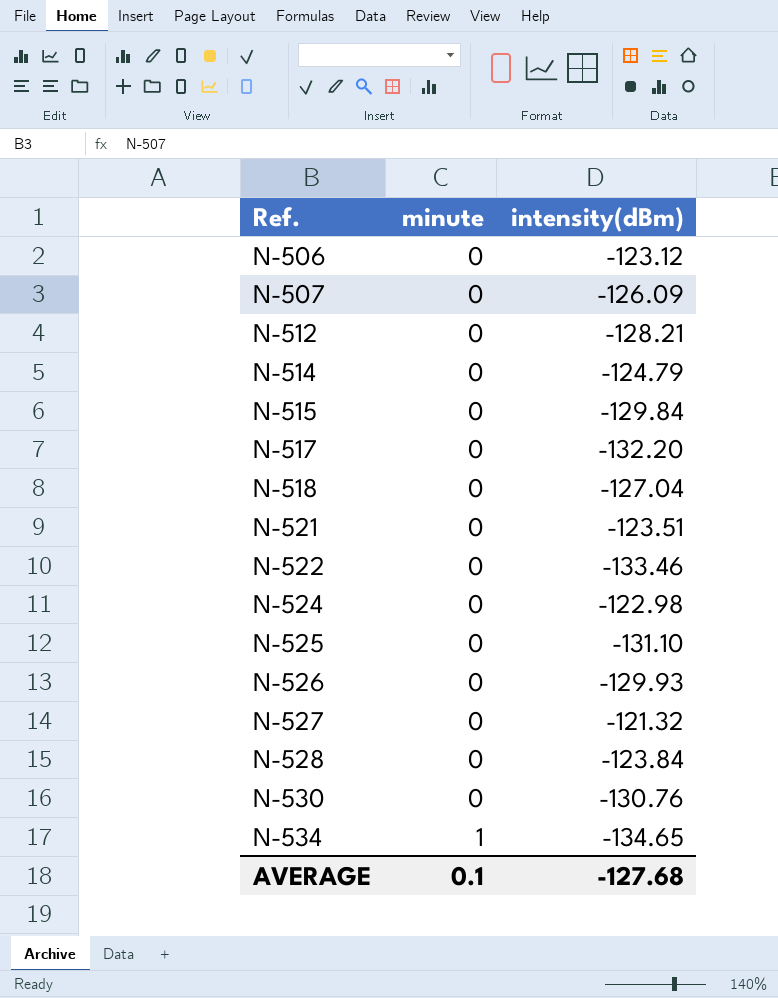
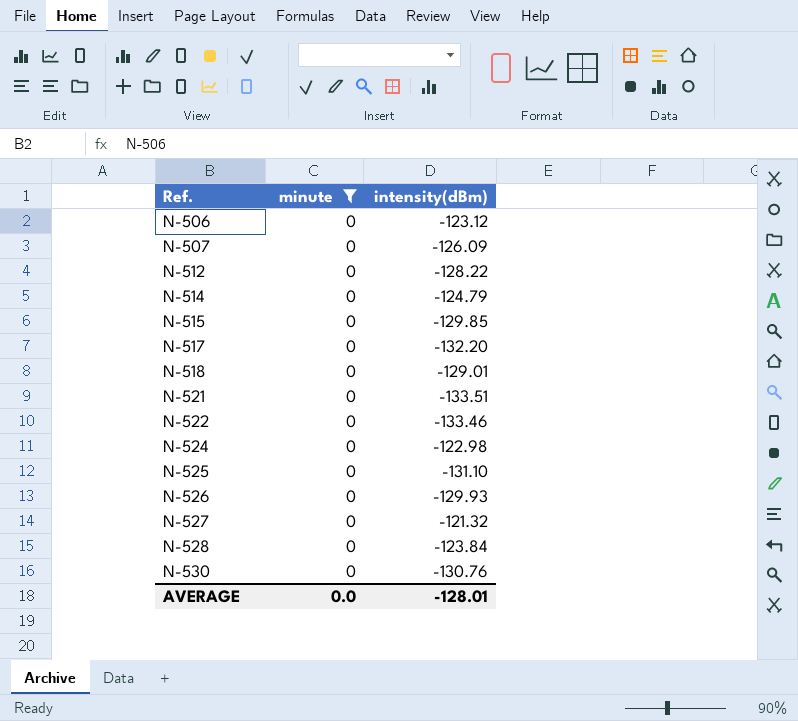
filter: none -> minute = 0
N-512 | intensity(dBm): -128.21 -> -128.22
N-515 | intensity(dBm): -129.84 -> -129.85
N-518 | intensity(dBm): -127.04 -> -129.01
N-521 | intensity(dBm): -123.51 -> -133.51
AVERAGE | minute: 0.1 -> 0.0
AVERAGE | intensity(dBm): -127.68 -> -128.01

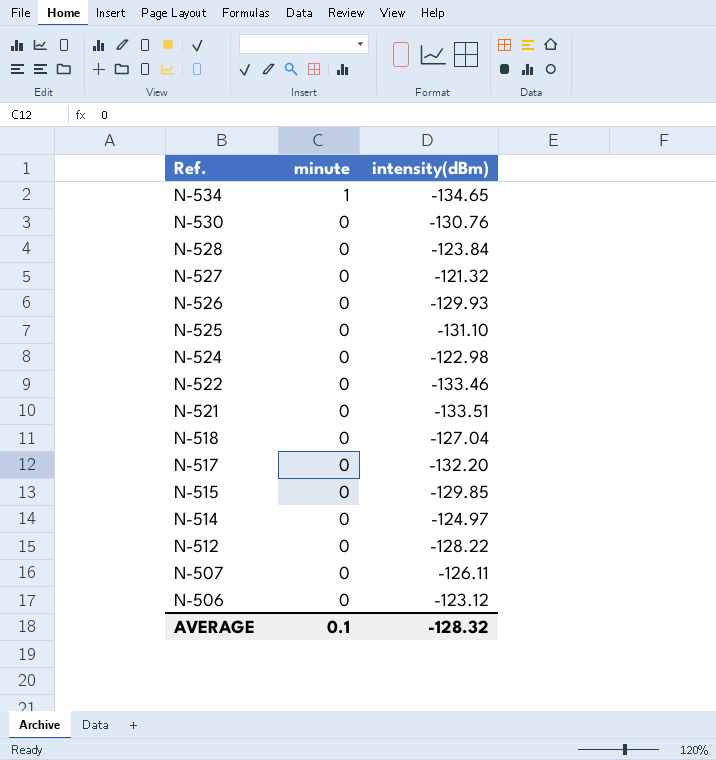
filter: minute = 0 -> none
row order: Ref. ascending -> Ref. descending
N-518 | intensity(dBm): -129.01 -> -127.04
N-514 | intensity(dBm): -124.79 -> -124.97
N-507 | intensity(dBm): -126.09 -> -126.11
AVERAGE | minute: 0.0 -> 0.1
AVERAGE | intensity(dBm): -128.01 -> -128.32

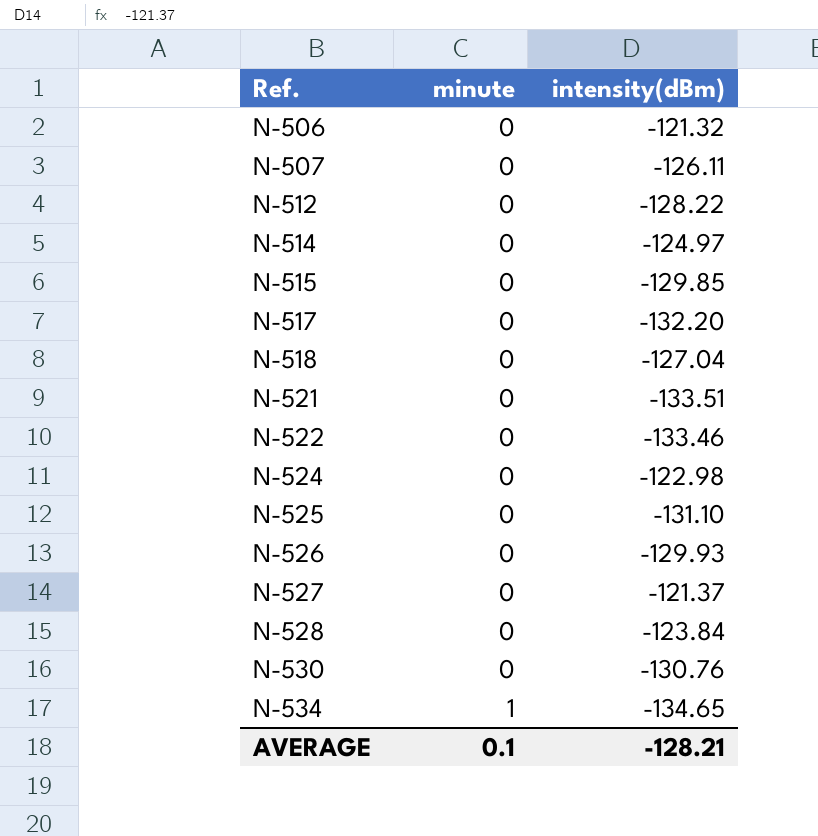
row order: Ref. descending -> Ref. ascending
N-506 | intensity(dBm): -123.12 -> -121.32
N-527 | intensity(dBm): -121.32 -> -121.37
AVERAGE | intensity(dBm): -128.32 -> -128.21

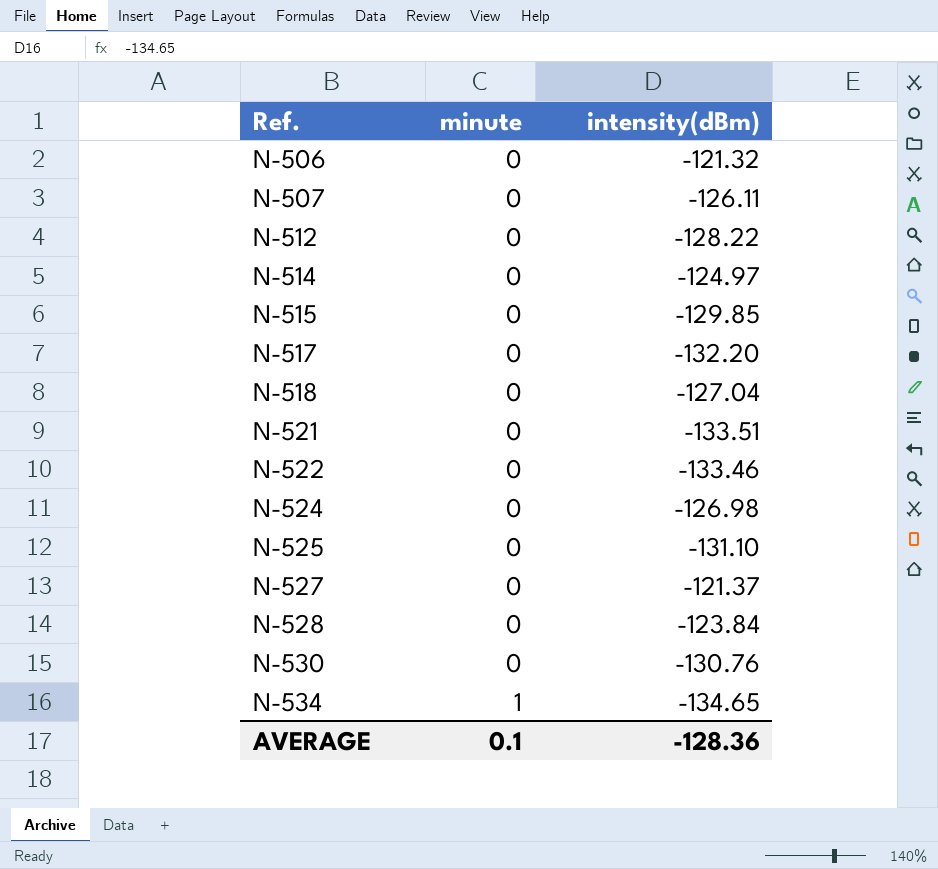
row N-526: 0 | -129.93 -> none
N-524 | intensity(dBm): -122.98 -> -126.98
AVERAGE | intensity(dBm): -128.21 -> -128.36

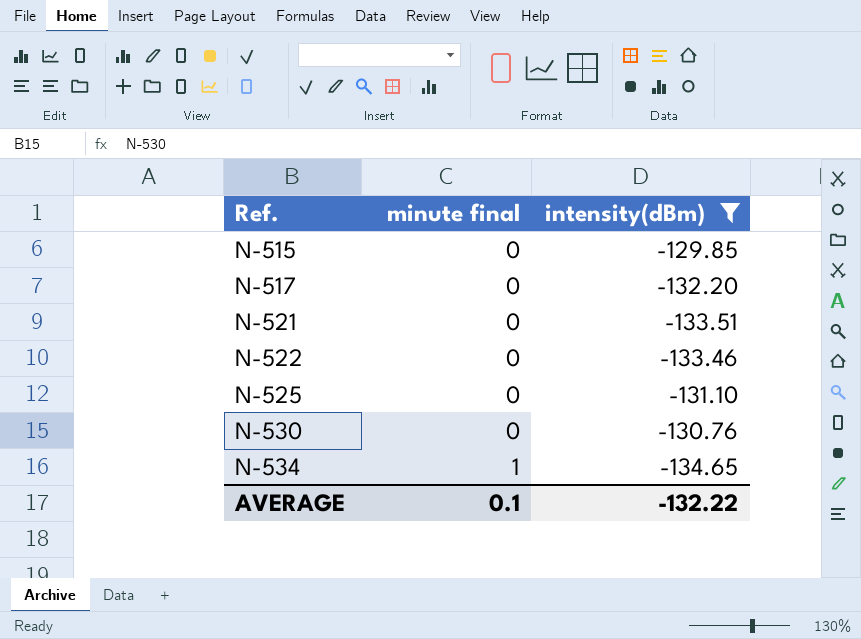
filter: none -> intensity(dBm) <= -129.85
column name: minute -> minute final
AVERAGE | intensity(dBm): -128.36 -> -132.22

